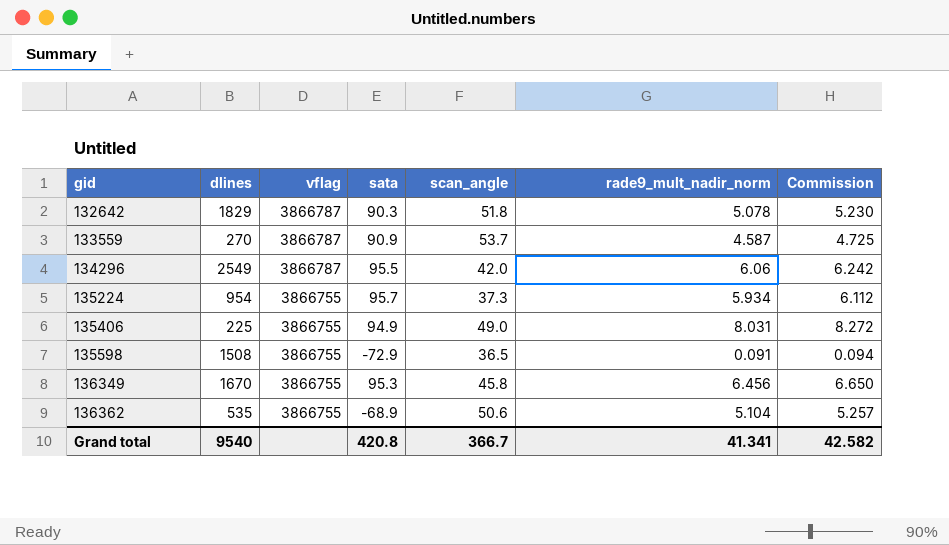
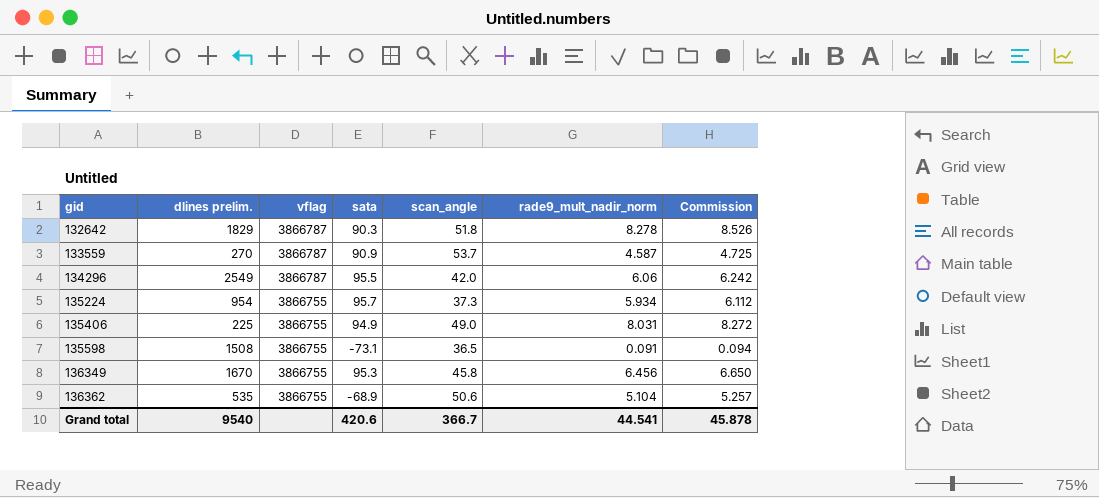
column name: dlines -> dlines prelim.
132642 | rade9_mult_nadir_norm: 5.078 -> 8.278
132642 | Commission: 5.230 -> 8.526
135598 | sata: -72.9 -> -73.1
Grand total | sata: 420.8 -> 420.6
Grand total | rade9_mult_nadir_norm: 41.341 -> 44.541
Grand total | Commission: 42.582 -> 45.878

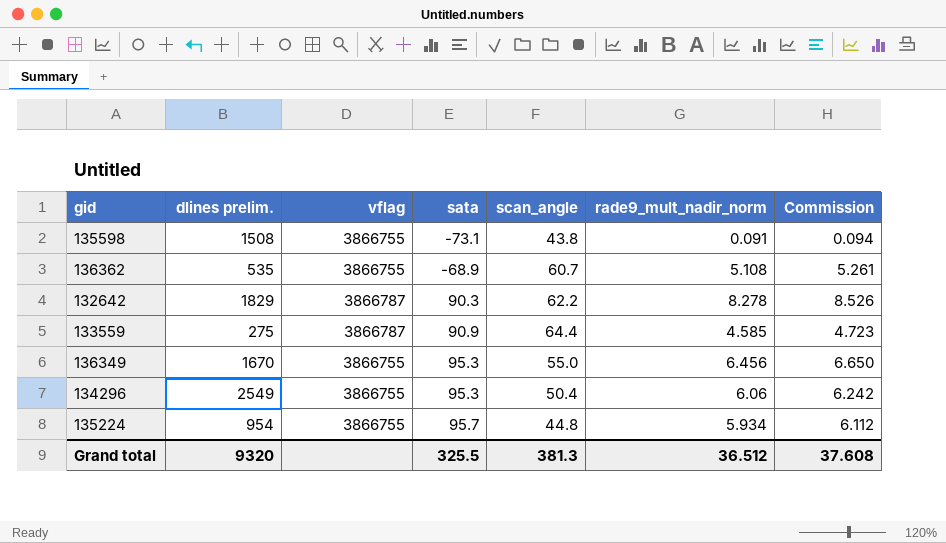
row order: gid ascending -> sata ascending
row 135406: 225 | 3866755 | 94.9 | 49.0 | 8.031 | 8.272 -> none
135598 | scan_angle: 36.5 -> 43.8
136362 | scan_angle: 50.6 -> 60.7
136362 | rade9_mult_nadir_norm: 5.104 -> 5.108
136362 | Commission: 5.257 -> 5.261
132642 | scan_angle: 51.8 -> 62.2
133559 | dlines prelim.: 270 -> 275
133559 | scan_angle: 53.7 -> 64.4
133559 | rade9_mult_nadir_norm: 4.587 -> 4.585
133559 | Commission: 4.725 -> 4.723
136349 | scan_angle: 45.8 -> 55.0
134296 | vflag: 3866787 -> 3866755
134296 | sata: 95.5 -> 95.3
134296 | scan_angle: 42.0 -> 50.4
135224 | scan_angle: 37.3 -> 44.8
Grand total | dlines prelim.: 9540 -> 9320
Grand total | sata: 420.6 -> 325.5
Grand total | scan_angle: 366.7 -> 381.3
Grand total | rade9_mult_nadir_norm: 44.541 -> 36.512
Grand total | Commission: 45.878 -> 37.608

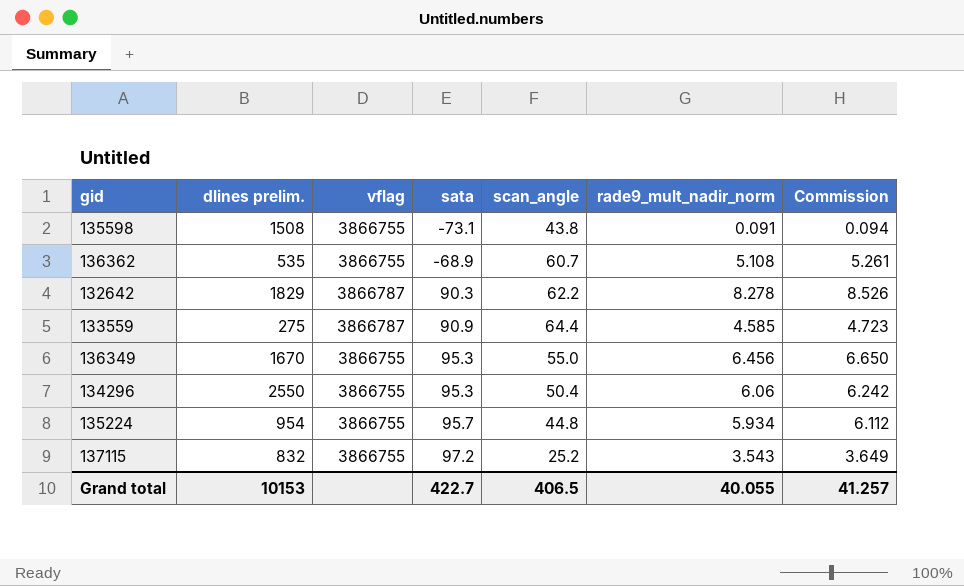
134296 | dlines prelim.: 2549 -> 2550
row 137115: none -> 832 | 3866755 | 97.2 | 25.2 | 3.543 | 3.649
Grand total | dlines prelim.: 9320 -> 10153
Grand total | sata: 325.5 -> 422.7
Grand total | scan_angle: 381.3 -> 406.5
Grand total | rade9_mult_nadir_norm: 36.512 -> 40.055
Grand total | Commission: 37.608 -> 41.257

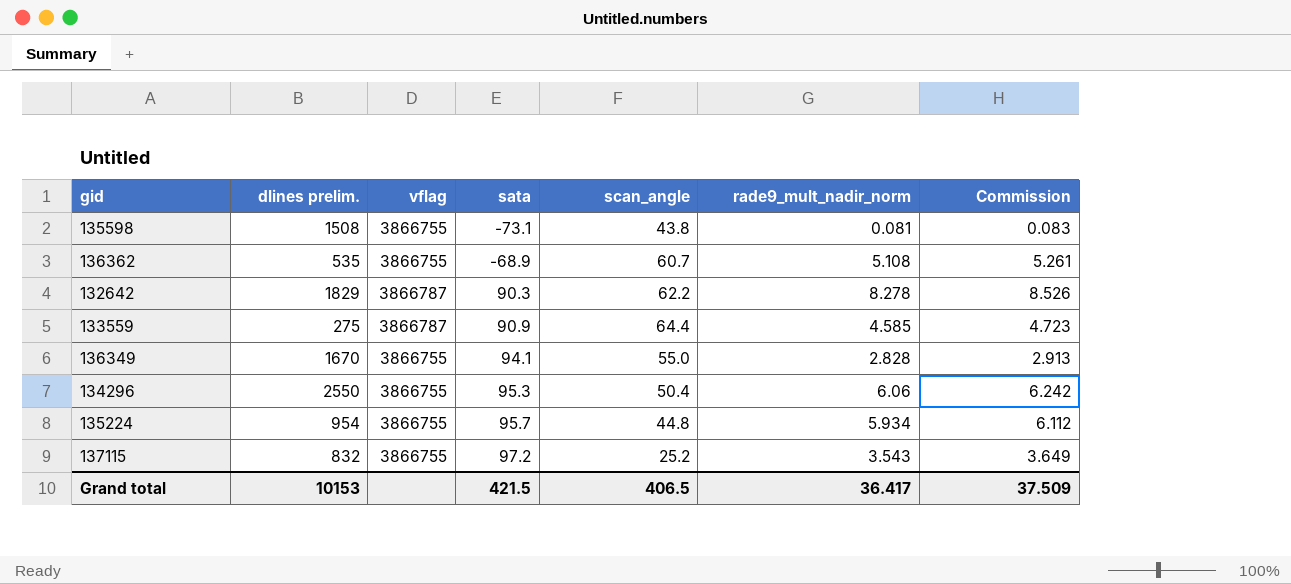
135598 | rade9_mult_nadir_norm: 0.091 -> 0.081
135598 | Commission: 0.094 -> 0.083
136349 | sata: 95.3 -> 94.1
136349 | rade9_mult_nadir_norm: 6.456 -> 2.828
136349 | Commission: 6.650 -> 2.913
Grand total | sata: 422.7 -> 421.5
Grand total | rade9_mult_nadir_norm: 40.055 -> 36.417
Grand total | Commission: 41.257 -> 37.509

